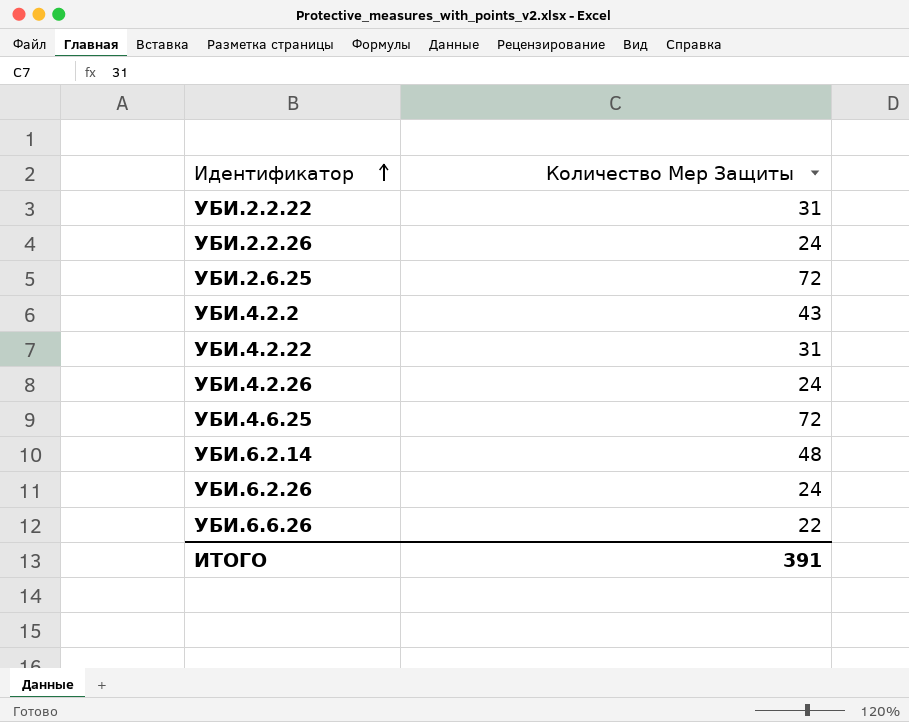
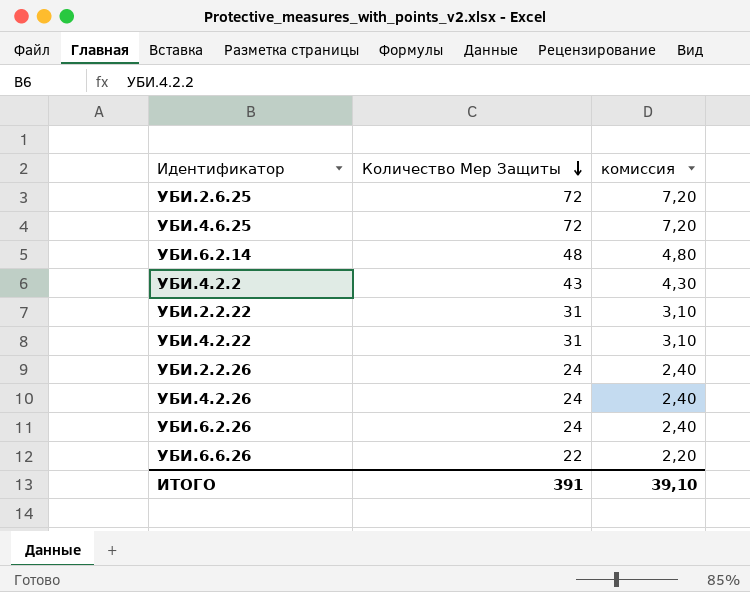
row order: Идентификатор ascending -> Количество Мер Защиты descending
column комиссия | formula: none -> [Количество Мер Защиты] * 0,1

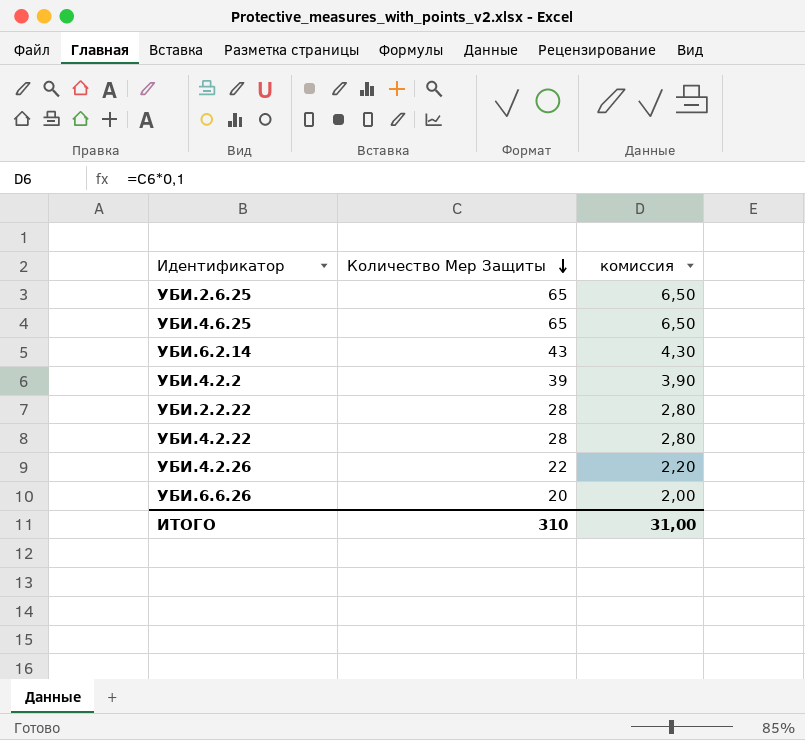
row УБИ.2.2.26: 24 | 2,40 -> none
row УБИ.6.2.26: 24 | 2,40 -> none
УБИ.2.6.25 | Количество Мер Защиты: 72 -> 65
УБИ.2.6.25 | комиссия: 7,20 -> 6,50
УБИ.4.6.25 | Количество Мер Защиты: 72 -> 65
УБИ.4.6.25 | комиссия: 7,20 -> 6,50
УБИ.6.2.14 | Количество Мер Защиты: 48 -> 43
УБИ.6.2.14 | комиссия: 4,80 -> 4,30
УБИ.4.2.2 | Количество Мер Защиты: 43 -> 39
УБИ.4.2.2 | комиссия: 4,30 -> 3,90
УБИ.2.2.22 | Количество Мер Защиты: 31 -> 28
УБИ.2.2.22 | комиссия: 3,10 -> 2,80
УБИ.4.2.22 | Количество Мер Защиты: 31 -> 28
УБИ.4.2.22 | комиссия: 3,10 -> 2,80
УБИ.4.2.26 | Количество Мер Защиты: 24 -> 22
УБИ.4.2.26 | комиссия: 2,40 -> 2,20
УБИ.6.6.26 | Количество Мер Защиты: 22 -> 20
УБИ.6.6.26 | комиссия: 2,20 -> 2,00
ИТОГО | Количество Мер Защиты: 391 -> 310
ИТОГО | комиссия: 39,10 -> 31,00

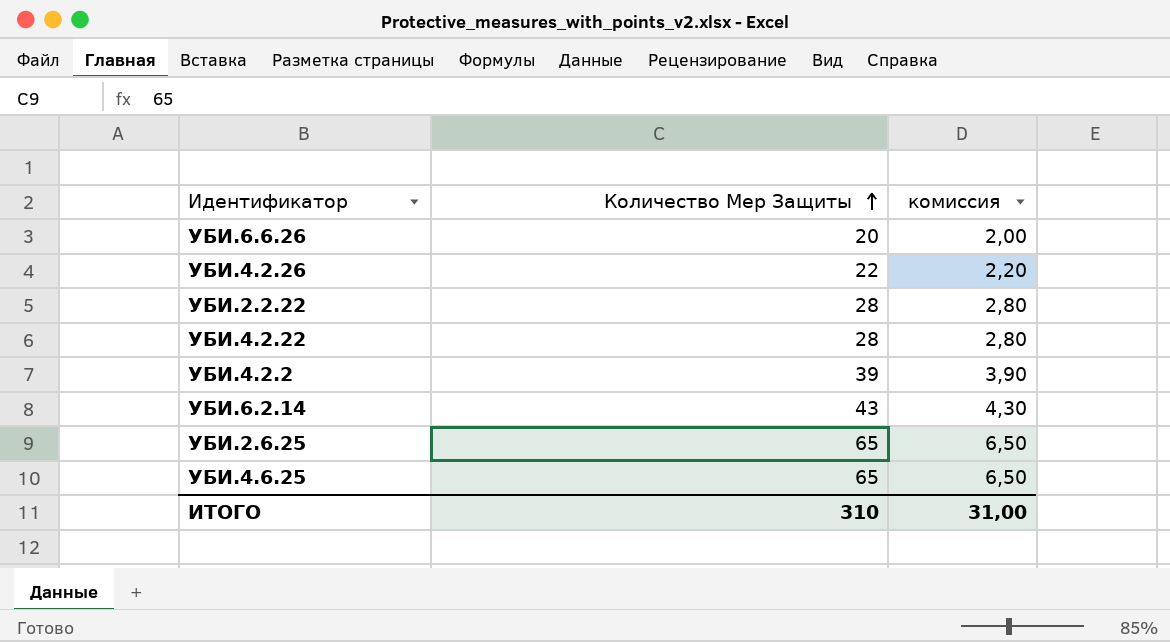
row order: Количество Мер Защиты descending -> Количество Мер Защиты ascending

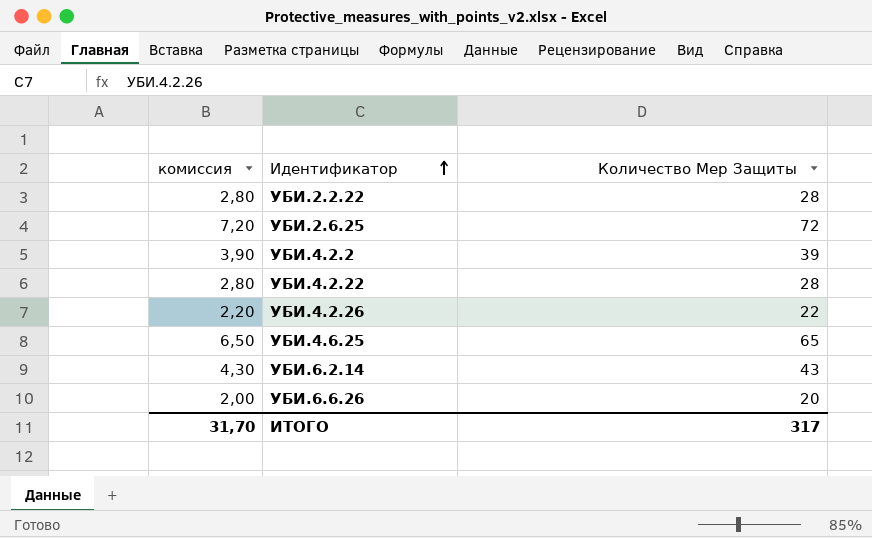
row order: Количество Мер Защиты ascending -> Идентификатор ascending
column комиссия | position: 3 -> 1
УБИ.2.6.25 | комиссия: 6,50 -> 7,20
УБИ.2.6.25 | Количество Мер Защиты: 65 -> 72
ИТОГО | комиссия: 31,00 -> 31,70
ИТОГО | Количество Мер Защиты: 310 -> 317

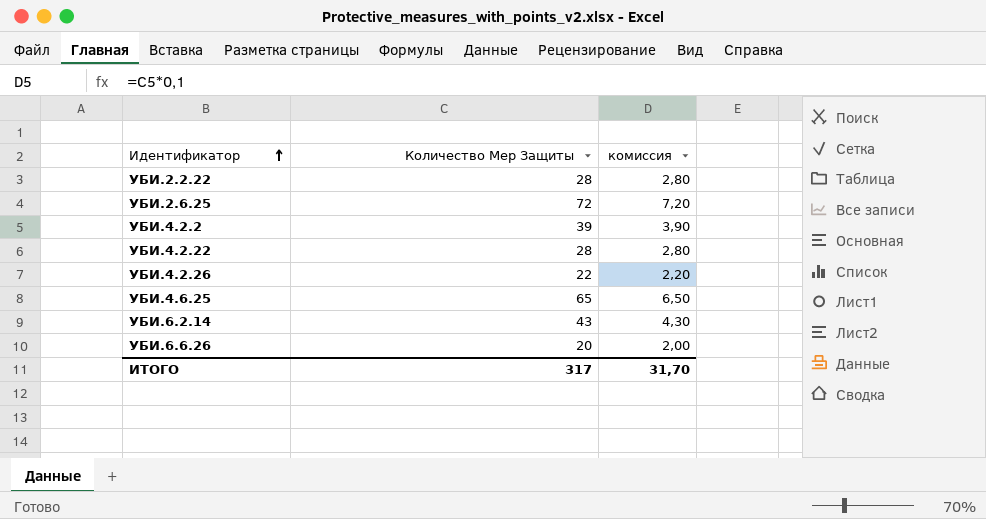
column комиссия | position: 1 -> 3

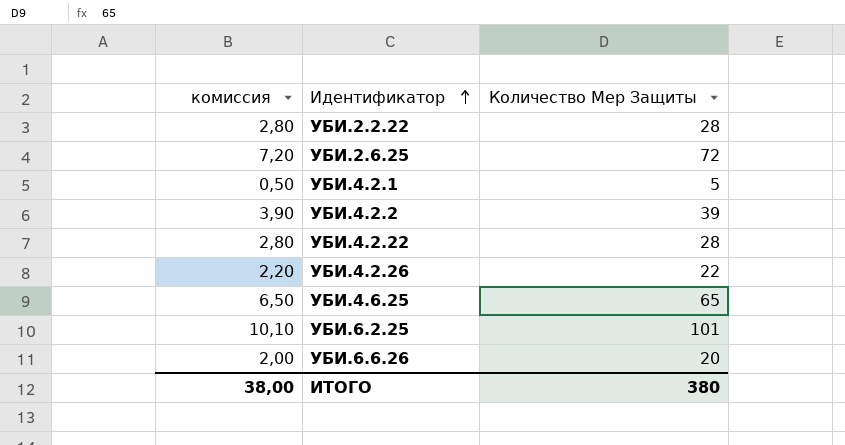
column комиссия | position: 3 -> 1
row УБИ.6.2.14: 43 | 4,30 -> none
row УБИ.4.2.1: none -> 0,50 | 5
row УБИ.6.2.25: none -> 10,10 | 101
ИТОГО | комиссия: 31,70 -> 38,00
ИТОГО | Количество Мер Защиты: 317 -> 380

